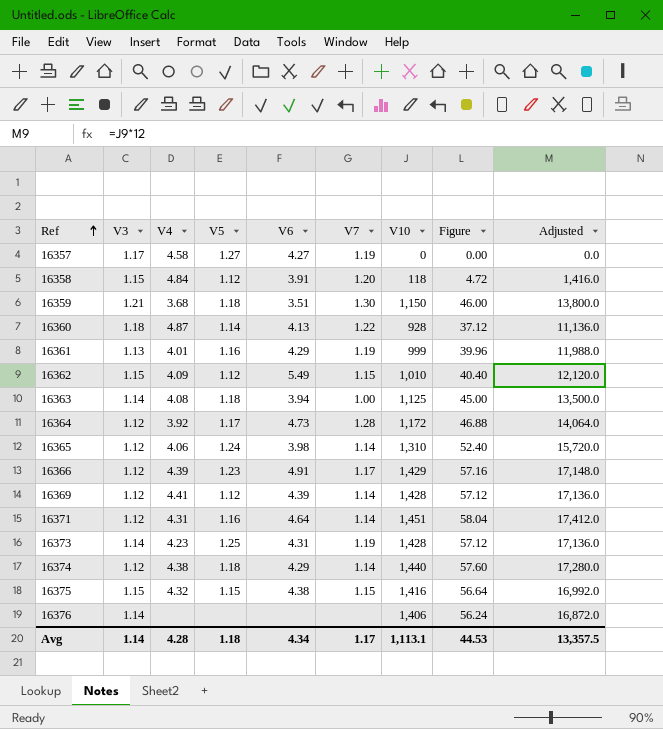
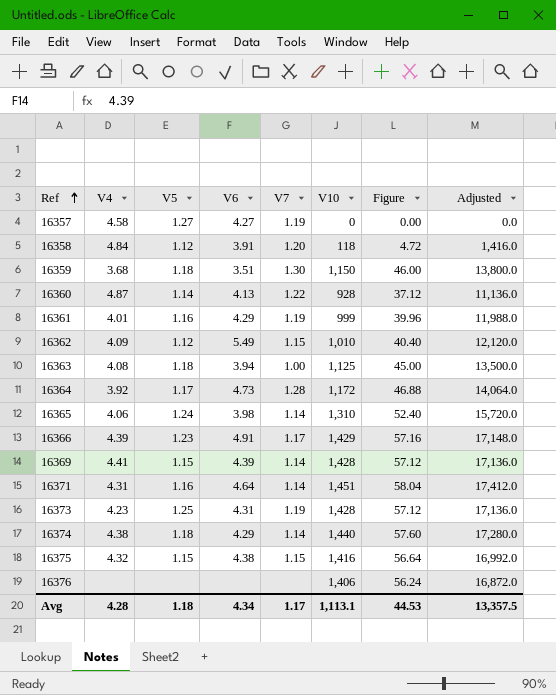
column V3 | position: 2 -> none
16369 | V5: 1.12 -> 1.15

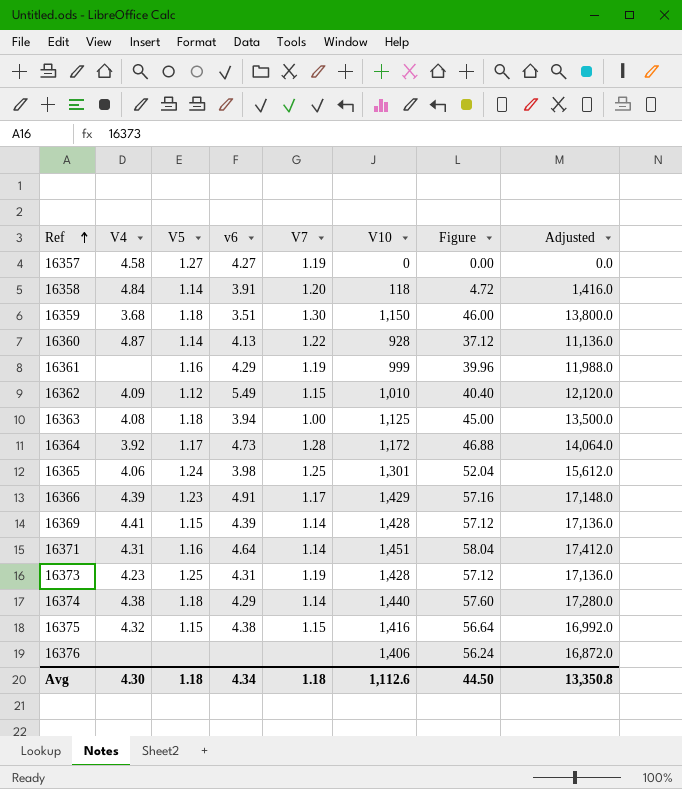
column name: V6 -> v6
16358 | V5: 1.12 -> 1.14
16361 | V4: 4.01 -> none
16365 | V7: 1.14 -> 1.25
16365 | V10: 1,310 -> 1,301
16365 | Figure: 52.40 -> 52.04
16365 | Adjusted: 15,720.0 -> 15,612.0
Avg | V4: 4.28 -> 4.30
Avg | V7: 1.17 -> 1.18
Avg | V10: 1,113.1 -> 1,112.6
Avg | Figure: 44.53 -> 44.50
Avg | Adjusted: 13,357.5 -> 13,350.8

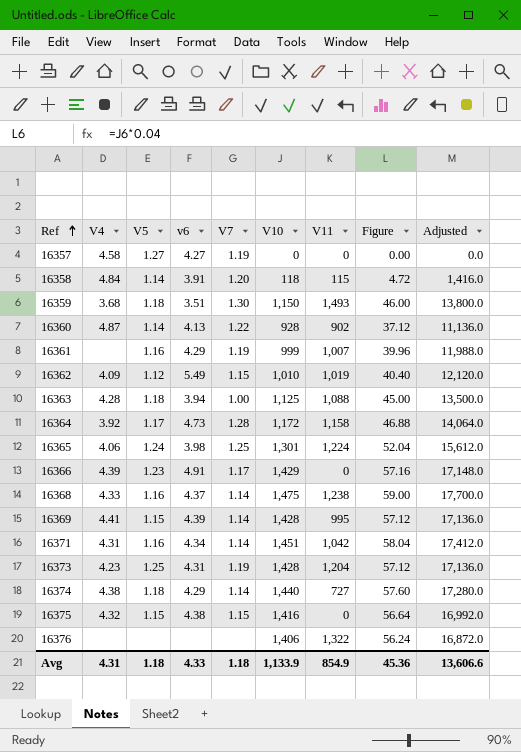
column V11 | position: none -> 7
16363 | V4: 4.08 -> 4.28
row 16368: none -> 4.33 | 1.16 | 4.37 | 1.14 | 1,475 | 1,238 | 59.00 | 17,700.0
16371 | v6: 4.64 -> 4.34
Avg | V4: 4.30 -> 4.31
Avg | v6: 4.34 -> 4.33
Avg | V10: 1,112.6 -> 1,133.9
Avg | Figure: 44.50 -> 45.36
Avg | Adjusted: 13,350.8 -> 13,606.6

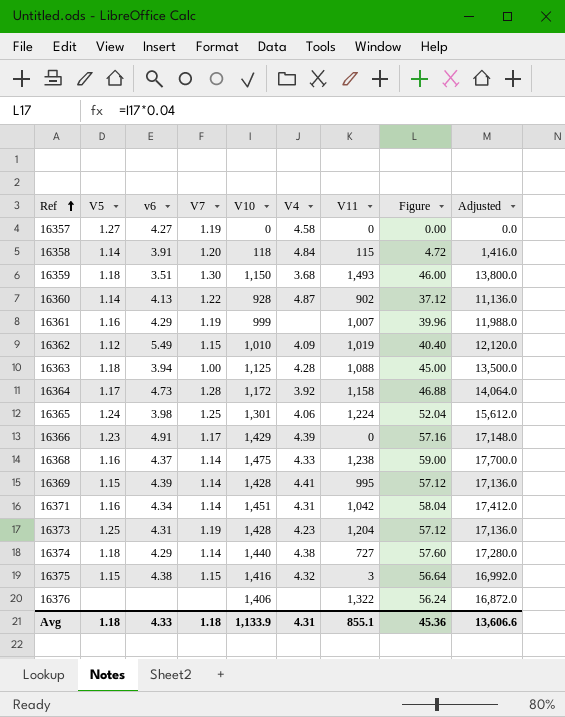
column V4 | position: 2 -> 6
16375 | V11: 0 -> 3
Avg | V11: 854.9 -> 855.1

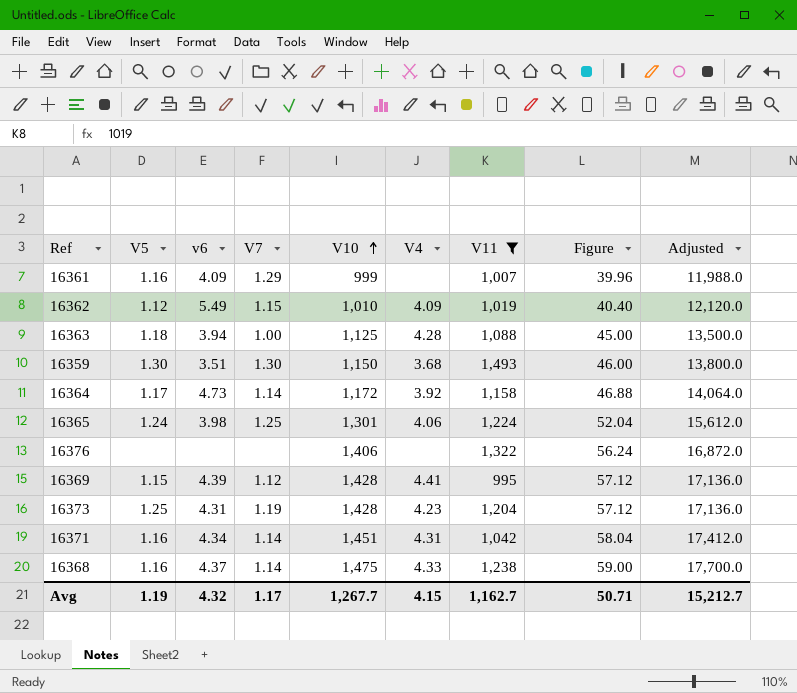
filter: none -> V11 >= 995
row order: Ref ascending -> V10 ascending
16361 | v6: 4.29 -> 4.09
16361 | V7: 1.19 -> 1.29
16359 | V5: 1.18 -> 1.30
16364 | V7: 1.28 -> 1.14
16369 | V7: 1.14 -> 1.12
Avg | V5: 1.18 -> 1.19
Avg | v6: 4.33 -> 4.32
Avg | V7: 1.18 -> 1.17
Avg | V10: 1,133.9 -> 1,267.7
Avg | V4: 4.31 -> 4.15
Avg | V11: 855.1 -> 1,162.7
Avg | Figure: 45.36 -> 50.71
Avg | Adjusted: 13,606.6 -> 15,212.7

